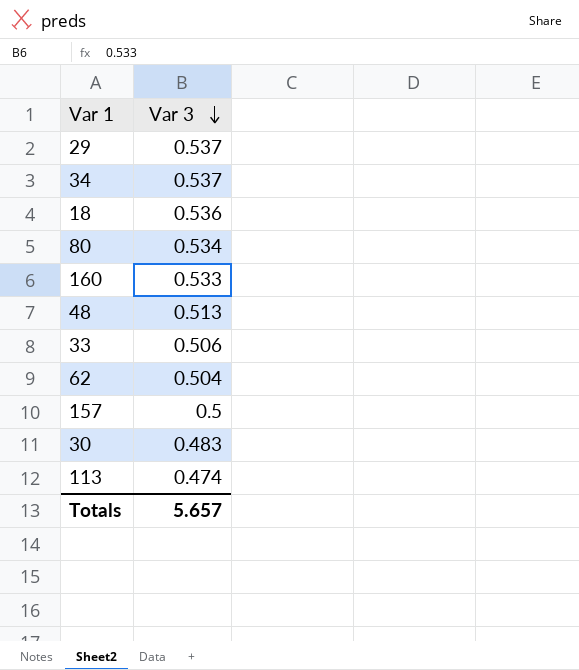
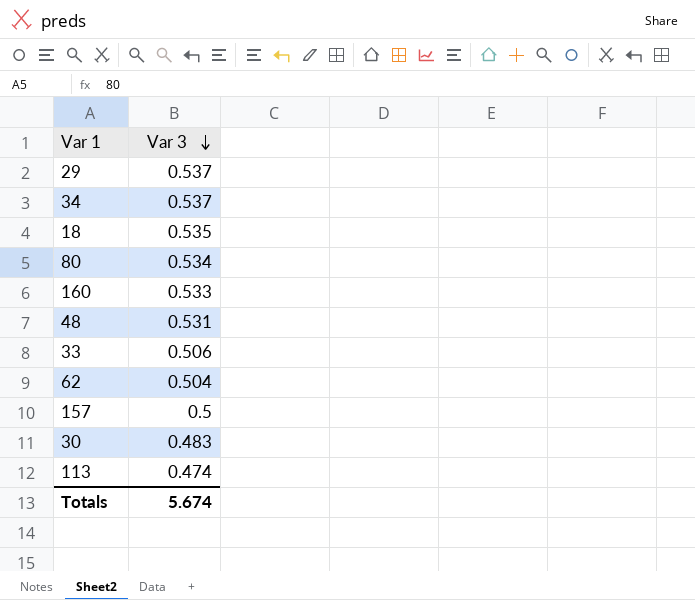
18 | Var 3: 0.536 -> 0.535
48 | Var 3: 0.513 -> 0.531
Totals | Var 3: 5.657 -> 5.674

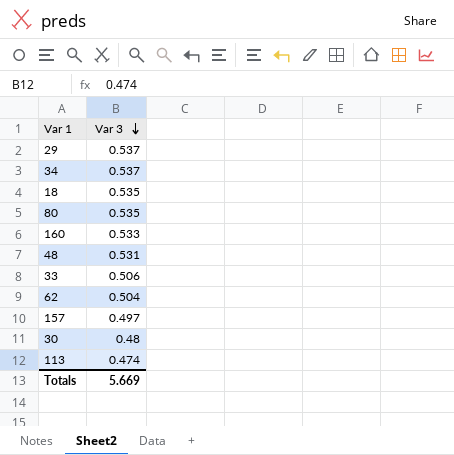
80 | Var 3: 0.534 -> 0.535
157 | Var 3: 0.5 -> 0.497
30 | Var 3: 0.483 -> 0.48
Totals | Var 3: 5.674 -> 5.669

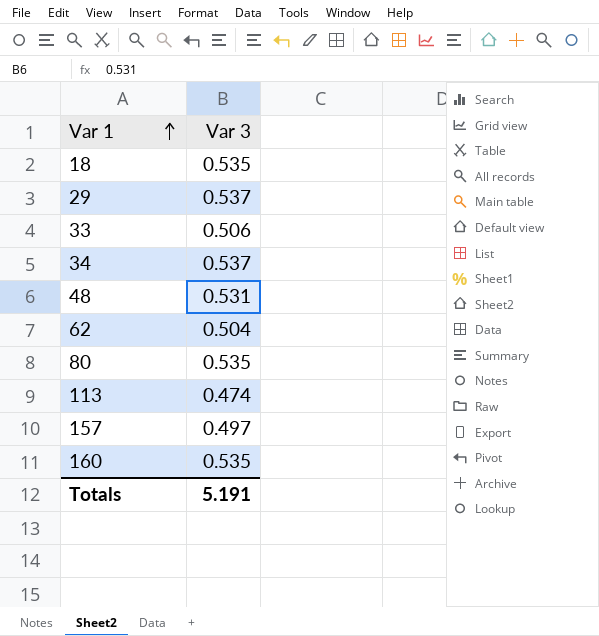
row order: Var 3 descending -> Var 1 ascending
row 30: 0.48 -> none
160 | Var 3: 0.533 -> 0.535
Totals | Var 3: 5.669 -> 5.191

